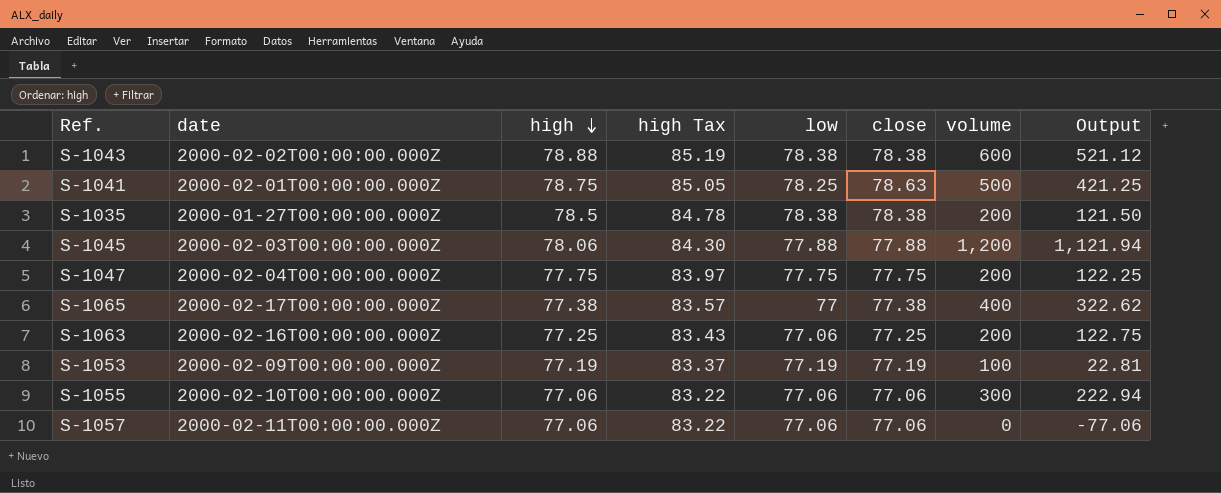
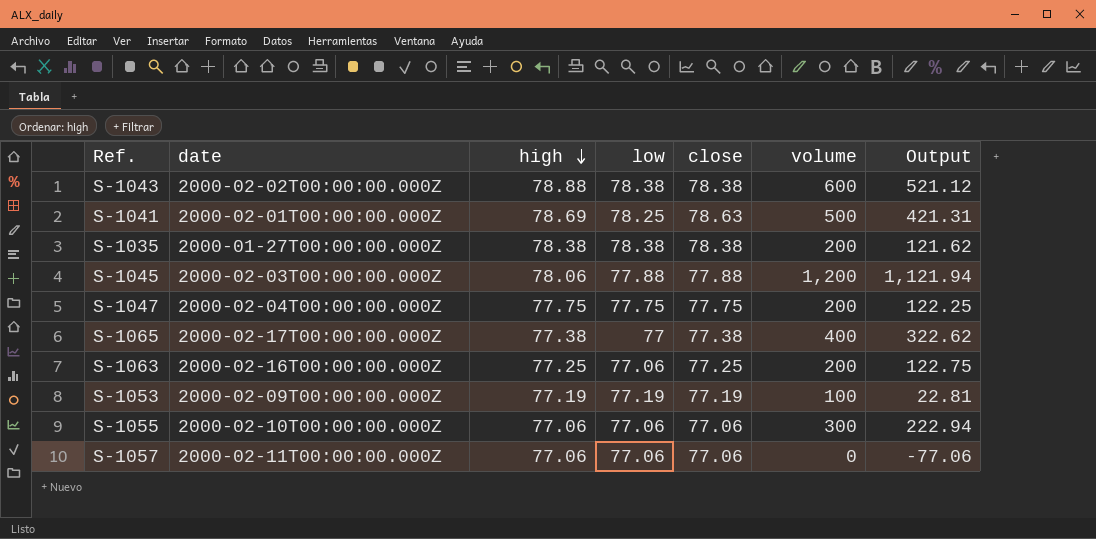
column high Tax | formula: [high] * 1.08 -> none
S-1041 | high: 78.75 -> 78.69
S-1041 | Output: 421.25 -> 421.31
S-1035 | high: 78.5 -> 78.38
S-1035 | Output: 121.50 -> 121.62

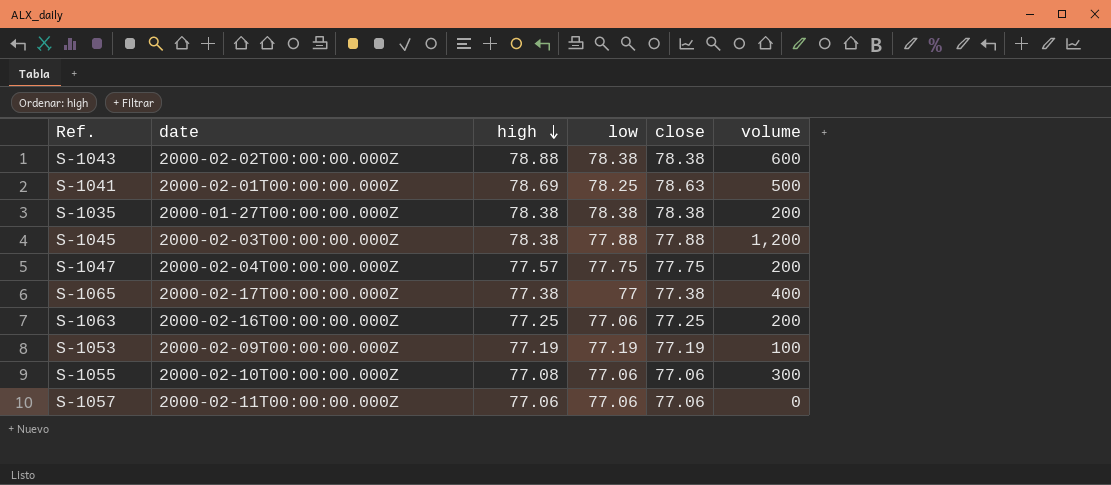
column Output | formula: [volume] - [high] -> none
S-1045 | high: 78.06 -> 78.38
S-1047 | high: 77.75 -> 77.57
S-1055 | high: 77.06 -> 77.08

